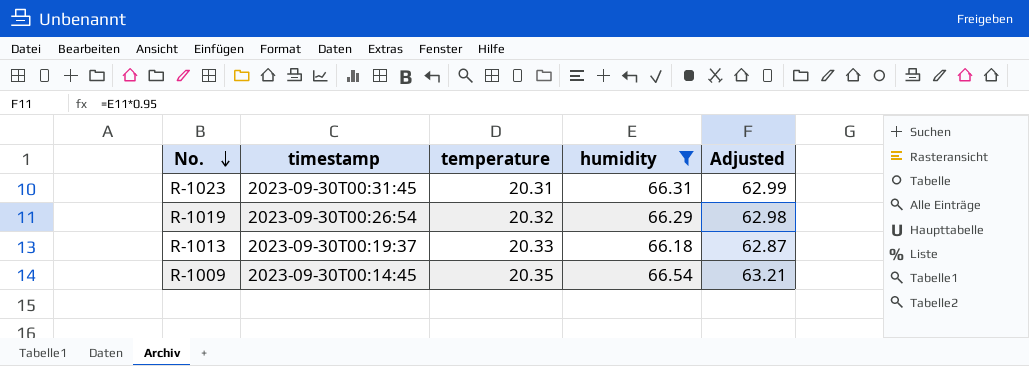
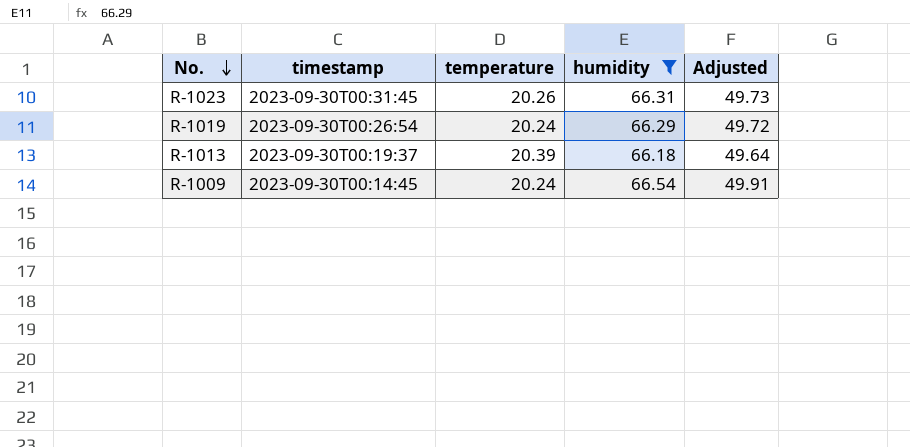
column Adjusted | formula: [humidity] * 0.95 -> [humidity] * 0.75
R-1023 | temperature: 20.31 -> 20.26
R-1019 | temperature: 20.32 -> 20.24
R-1013 | temperature: 20.33 -> 20.39
R-1009 | temperature: 20.35 -> 20.24

